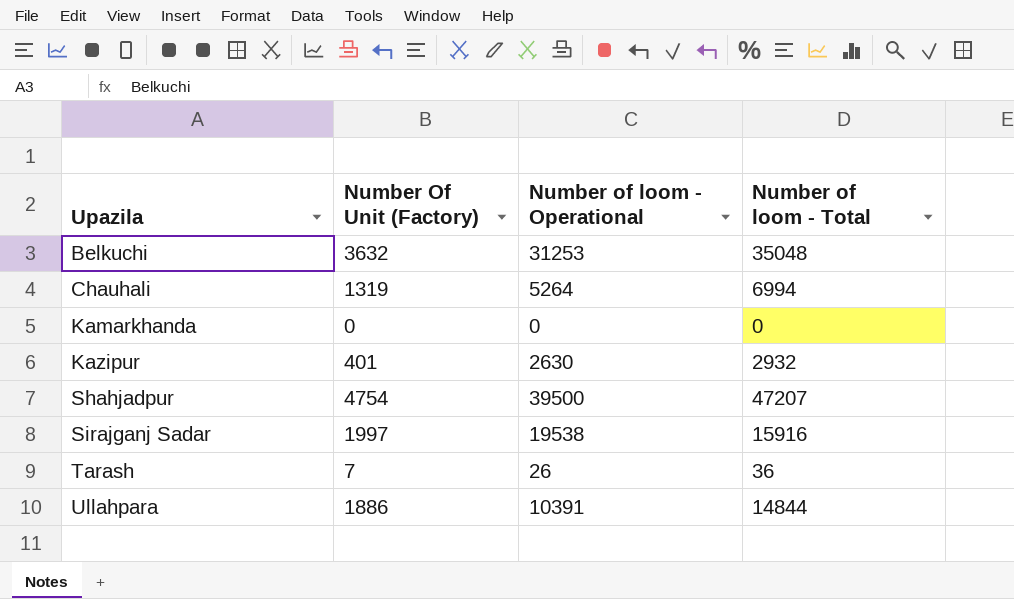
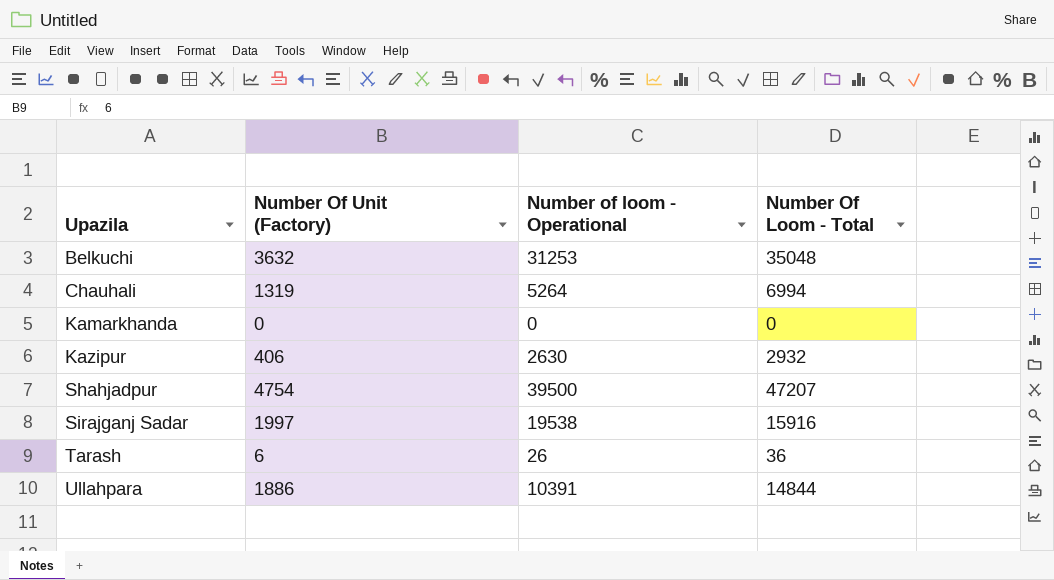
column name: Number of loom - Total -> Number Of Loom - Total
Kazipur | Number Of Unit (Factory): 401 -> 406
Tarash | Number Of Unit (Factory): 7 -> 6

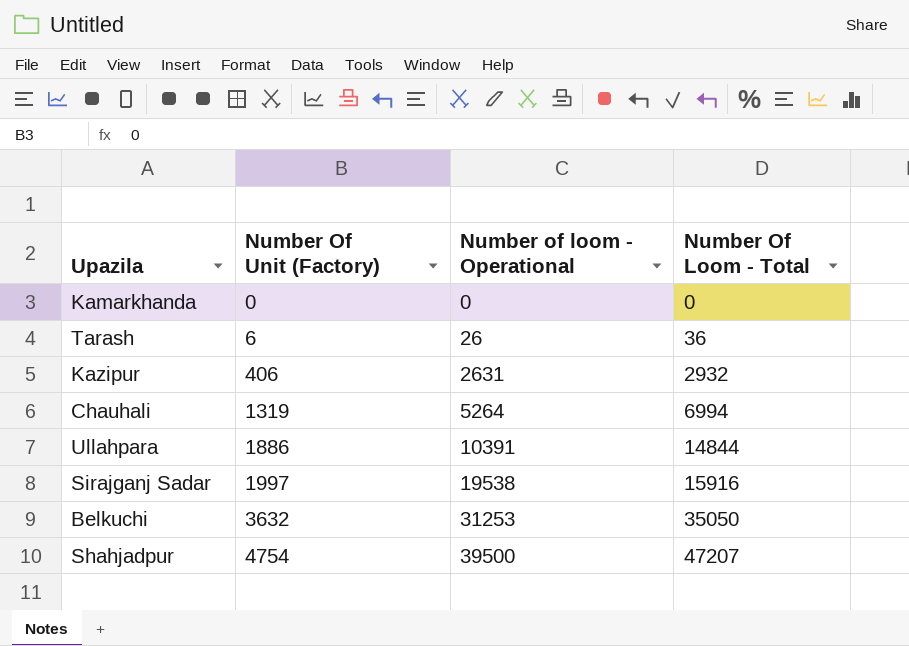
row order: Upazila ascending -> Number Of Unit (Factory) ascending
Kazipur | Number of loom - Operational: 2630 -> 2631
Belkuchi | Number Of Loom - Total: 35048 -> 35050

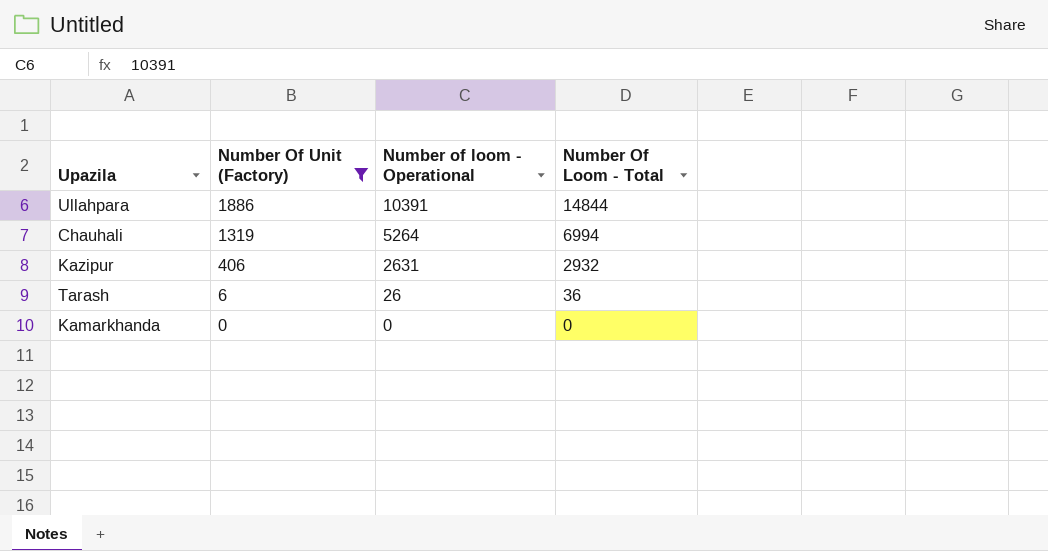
filter: none -> Number Of Unit (Factory) <= 1886
row order: Number Of Unit (Factory) ascending -> Number Of Unit (Factory) descending

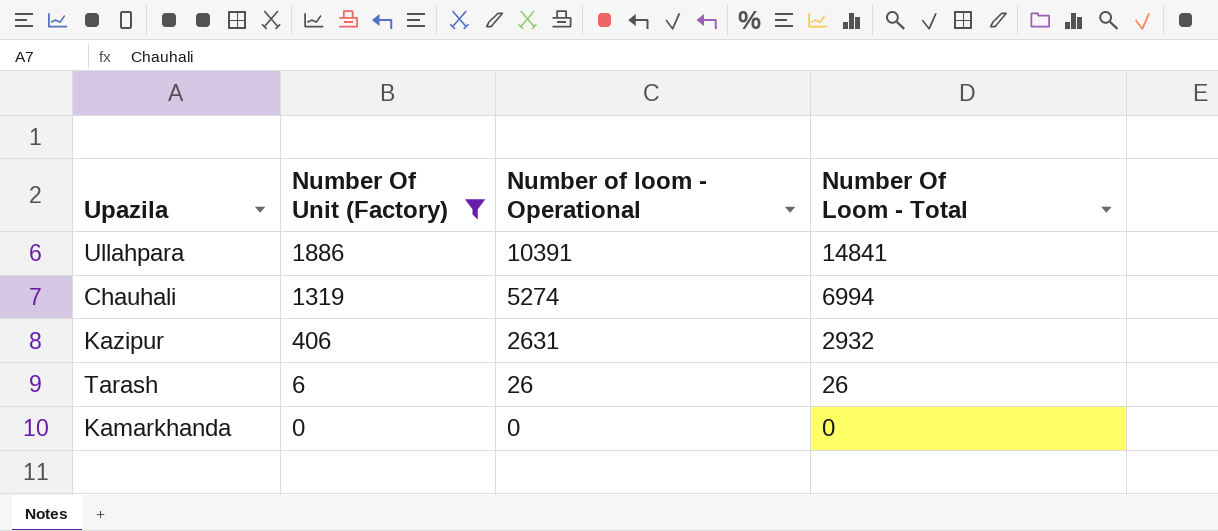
Ullahpara | Number Of Loom - Total: 14844 -> 14841
Chauhali | Number of loom - Operational: 5264 -> 5274
Tarash | Number Of Loom - Total: 36 -> 26

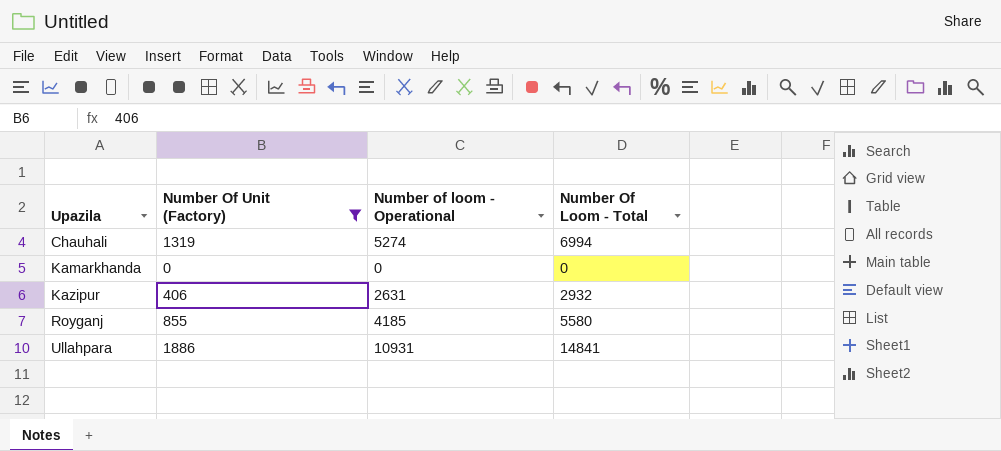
row order: Number Of Unit (Factory) descending -> Upazila ascending
row Tarash: 6 | 26 | 26 -> none
row Royganj: none -> 855 | 4185 | 5580
Ullahpara | Number of loom - Operational: 10391 -> 10931

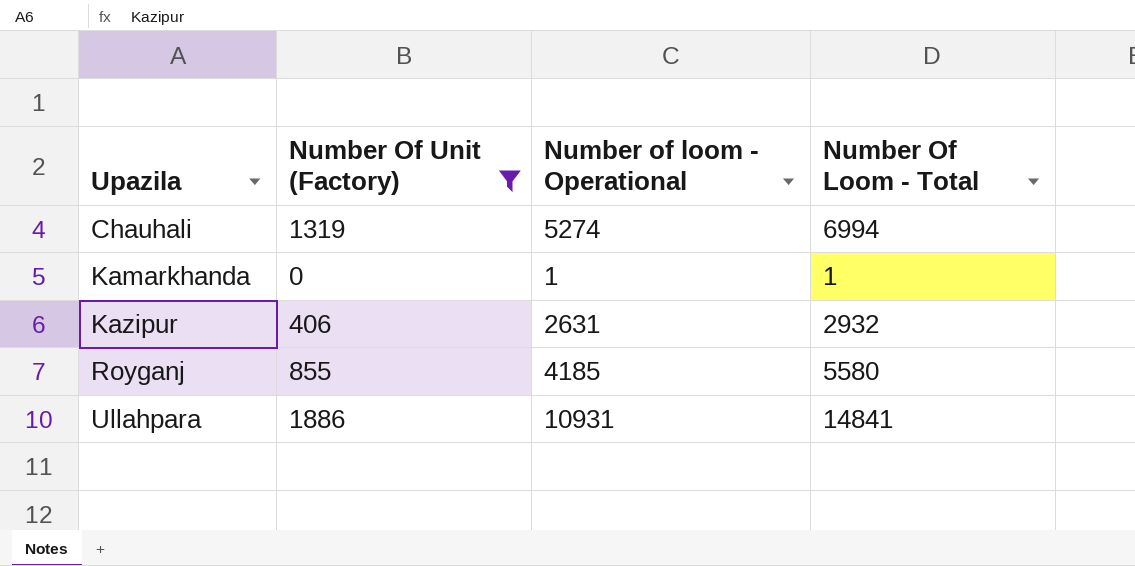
Kamarkhanda | Number of loom - Operational: 0 -> 1
Kamarkhanda | Number Of Loom - Total: 0 -> 1

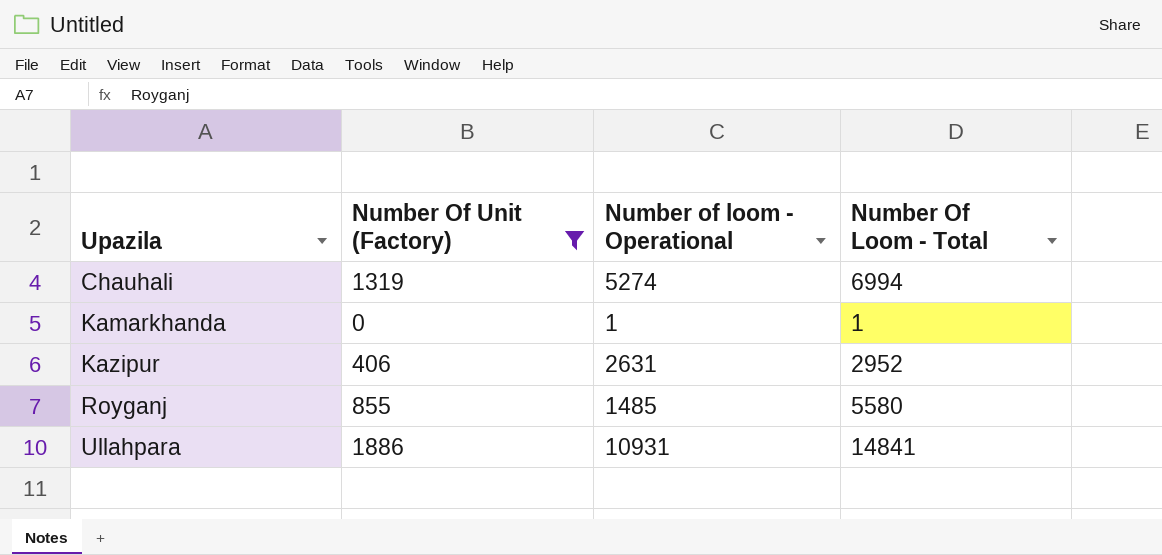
Kazipur | Number Of Loom - Total: 2932 -> 2952
Royganj | Number of loom - Operational: 4185 -> 1485

